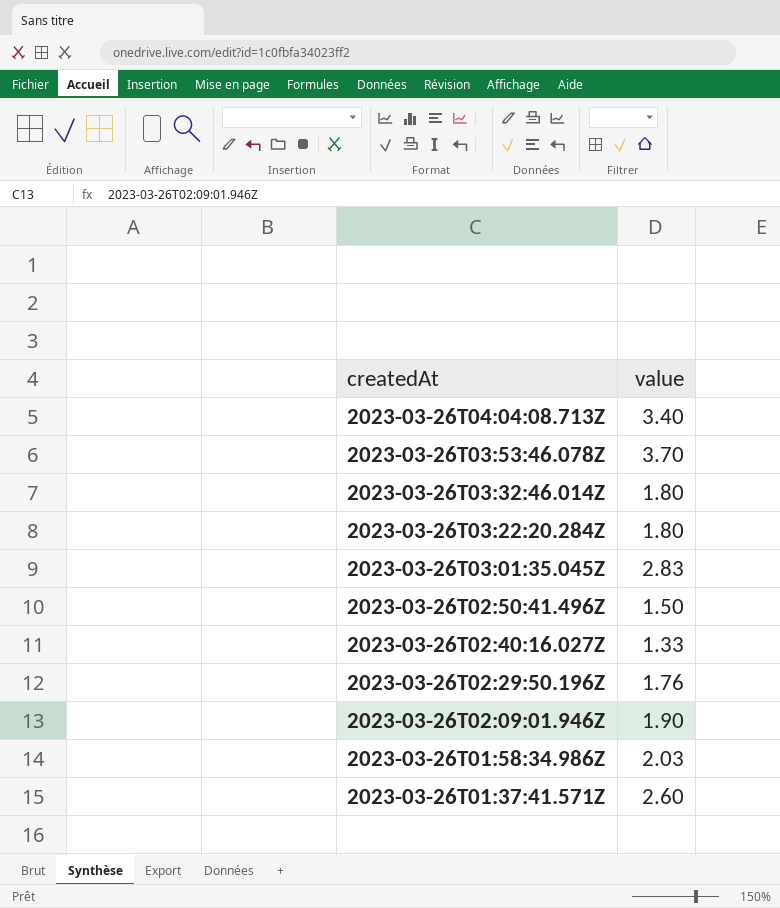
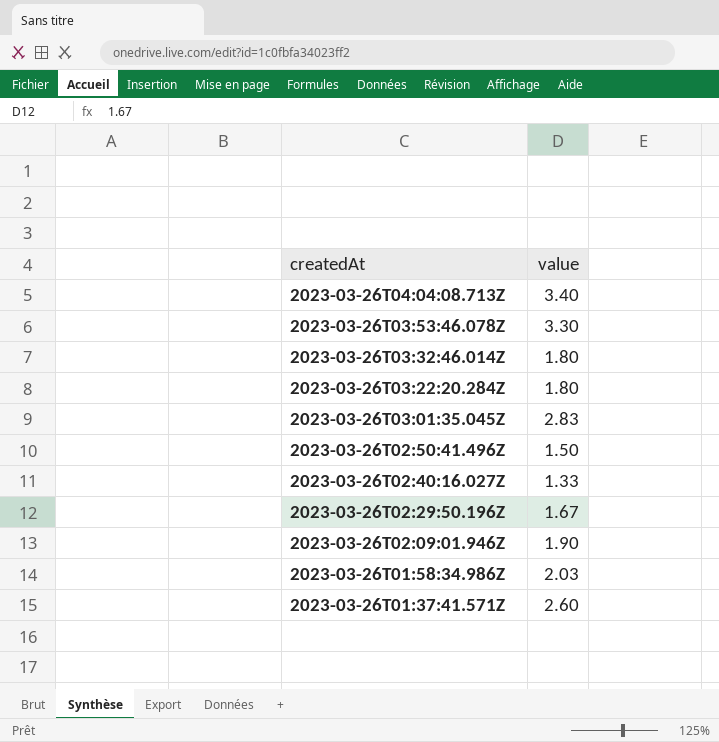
2023-03-26T03:53:46.078Z | value: 3.70 -> 3.30
2023-03-26T02:29:50.196Z | value: 1.76 -> 1.67

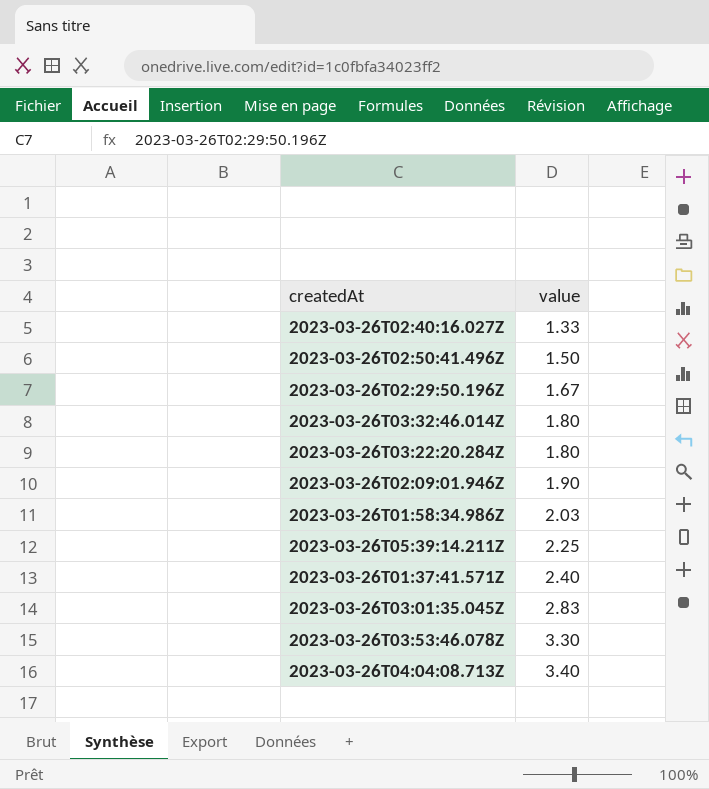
row order: createdAt descending -> value ascending
row 2023-03-26T05:39:14.211Z: none -> 2.25
2023-03-26T01:37:41.571Z | value: 2.60 -> 2.40

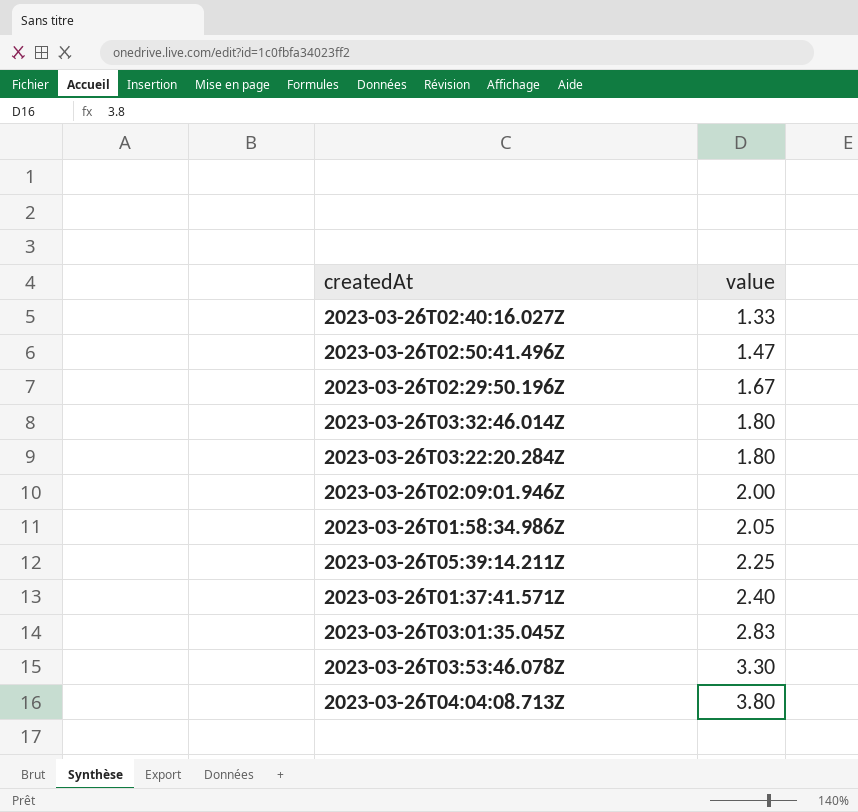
2023-03-26T02:50:41.496Z | value: 1.50 -> 1.47
2023-03-26T02:09:01.946Z | value: 1.90 -> 2.00
2023-03-26T01:58:34.986Z | value: 2.03 -> 2.05
2023-03-26T04:04:08.713Z | value: 3.40 -> 3.80

